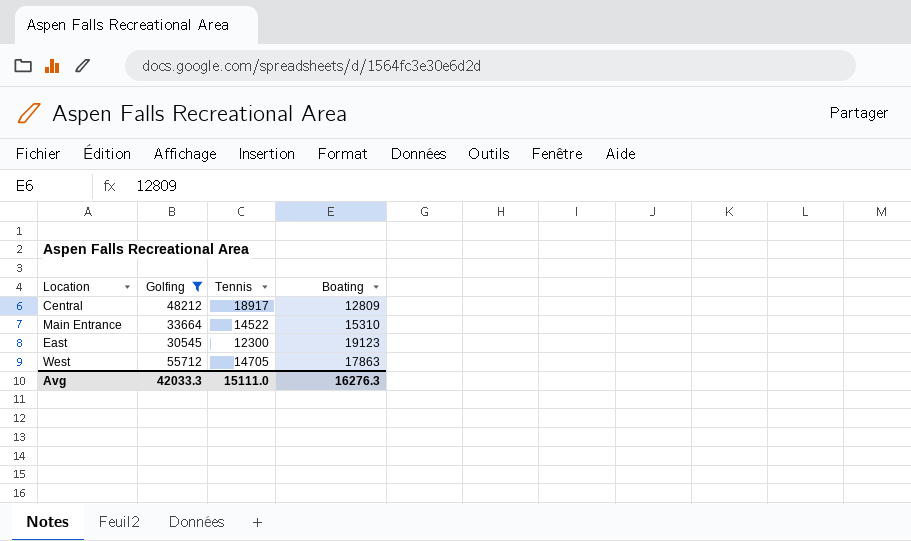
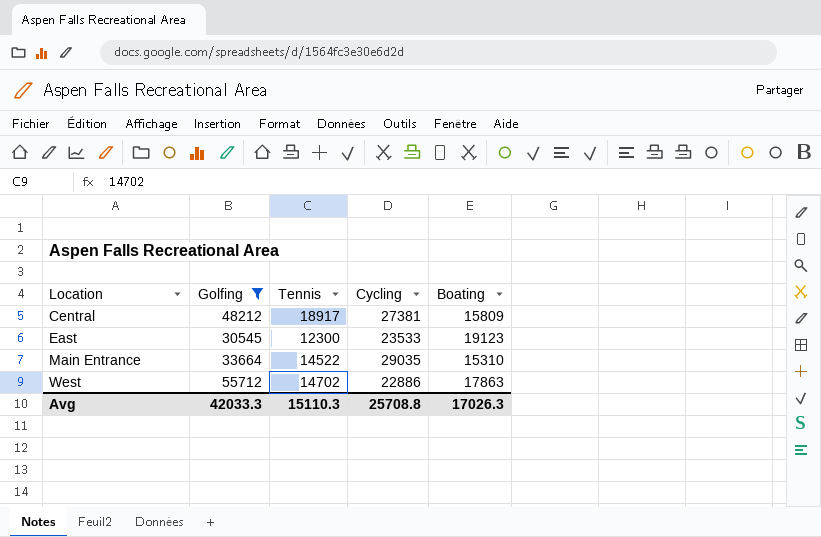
row order: none -> Location ascending
column Cycling | position: none -> 4
Central | Boating: 12809 -> 15809
West | Tennis: 14705 -> 14702
Avg | Tennis: 15111.0 -> 15110.3
Avg | Boating: 16276.3 -> 17026.3

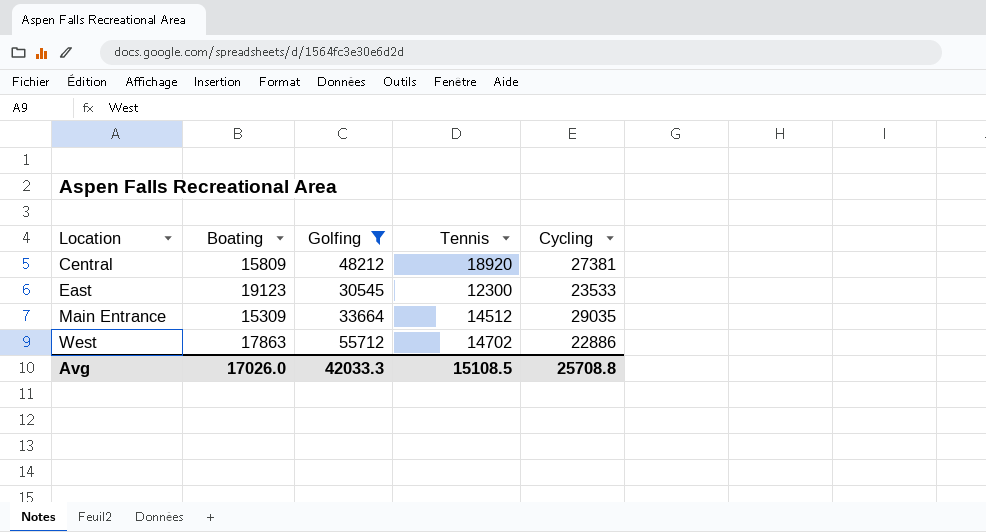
column Boating | position: 5 -> 2
Central | Tennis: 18917 -> 18920
Main Entrance | Boating: 15310 -> 15309
Main Entrance | Tennis: 14522 -> 14512
Avg | Boating: 17026.3 -> 17026.0
Avg | Tennis: 15110.3 -> 15108.5

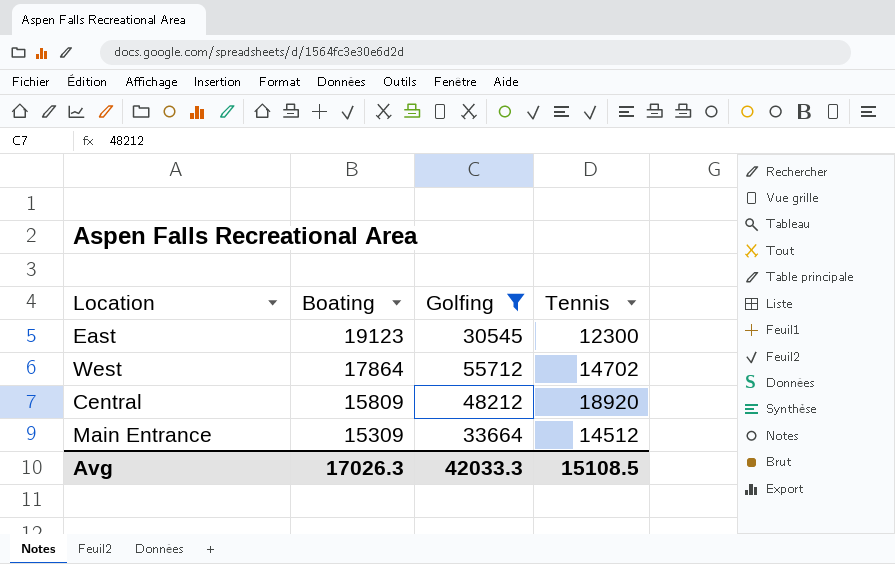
row order: Location ascending -> Boating descending
column Cycling | position: 5 -> none
West | Boating: 17863 -> 17864
Avg | Boating: 17026.0 -> 17026.3

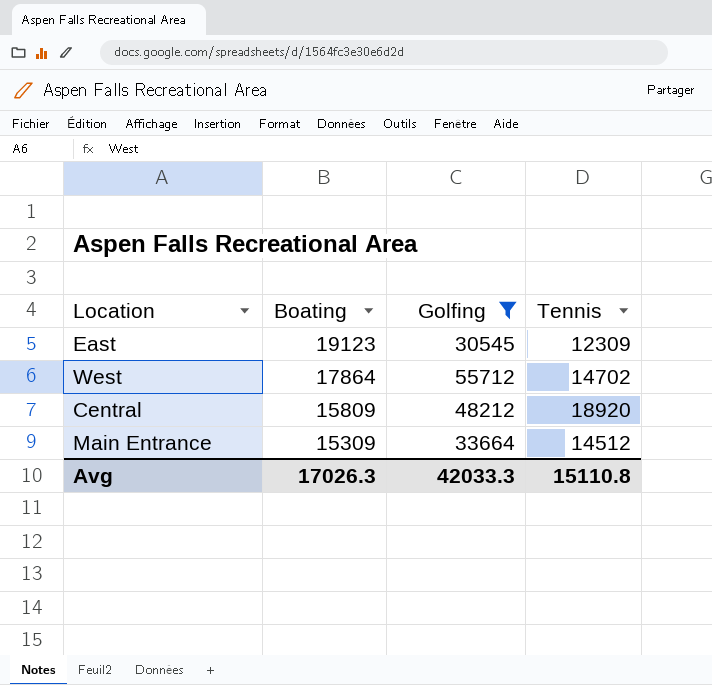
East | Tennis: 12300 -> 12309
Avg | Tennis: 15108.5 -> 15110.8

